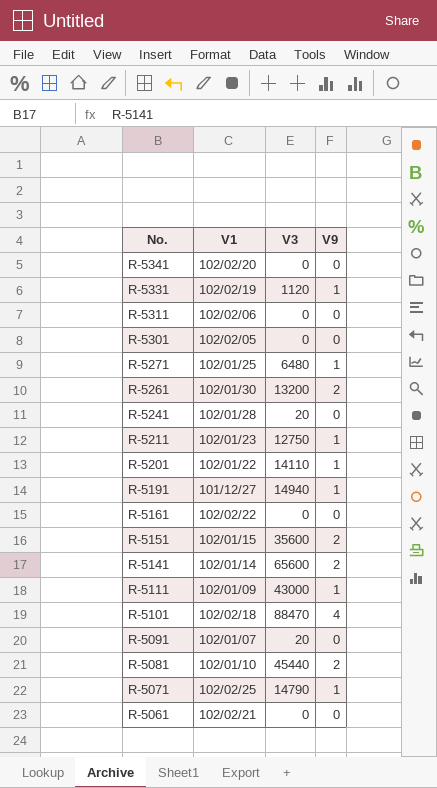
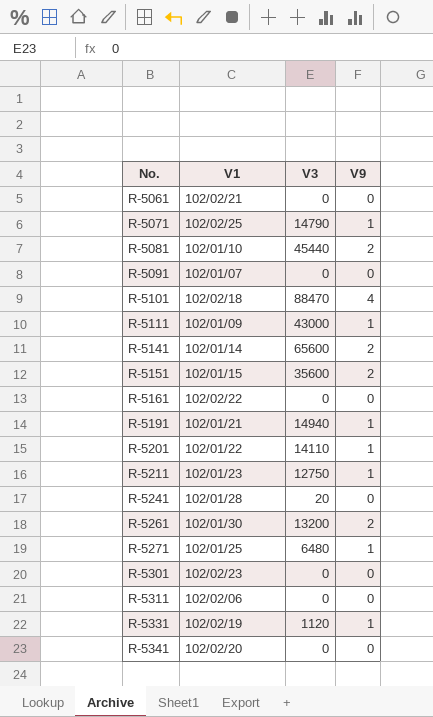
row order: No. descending -> No. ascending
R-5091 | V3: 20 -> 0
R-5191 | V1: 101/12/27 -> 102/01/21
R-5301 | V1: 102/02/05 -> 102/02/23

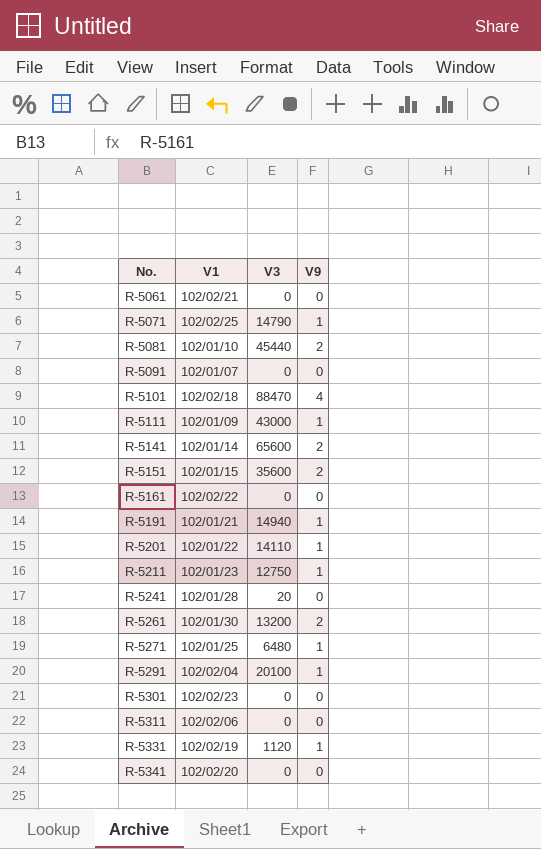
row R-5291: none -> 102/02/04 | 20100 | 1

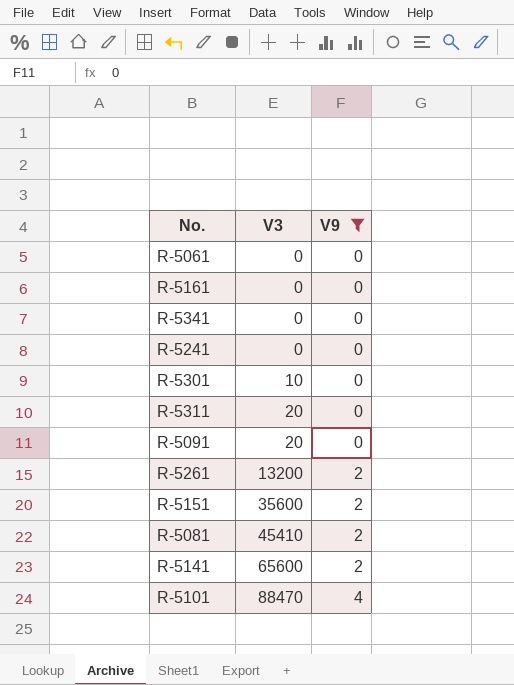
filter: none -> V9 != 1
row order: No. ascending -> V3 ascending
column V1 | position: 2 -> none
R-5241 | V3: 20 -> 0
R-5301 | V3: 0 -> 10
R-5311 | V3: 0 -> 20
R-5091 | V3: 0 -> 20
R-5081 | V3: 45440 -> 45410

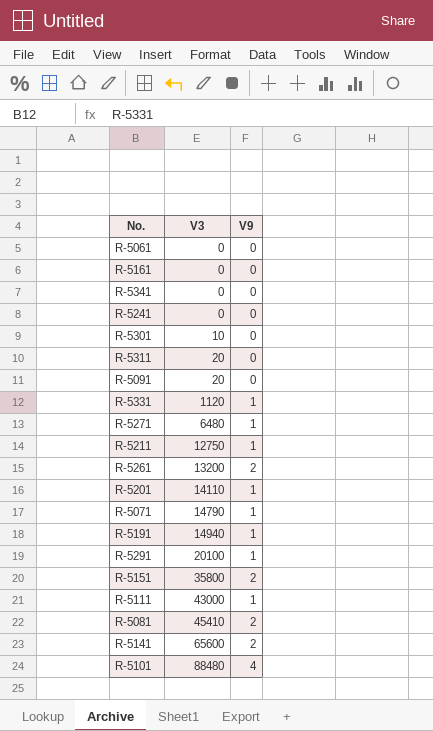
filter: V9 != 1 -> none
R-5151 | V3: 35600 -> 35800
R-5101 | V3: 88470 -> 88480

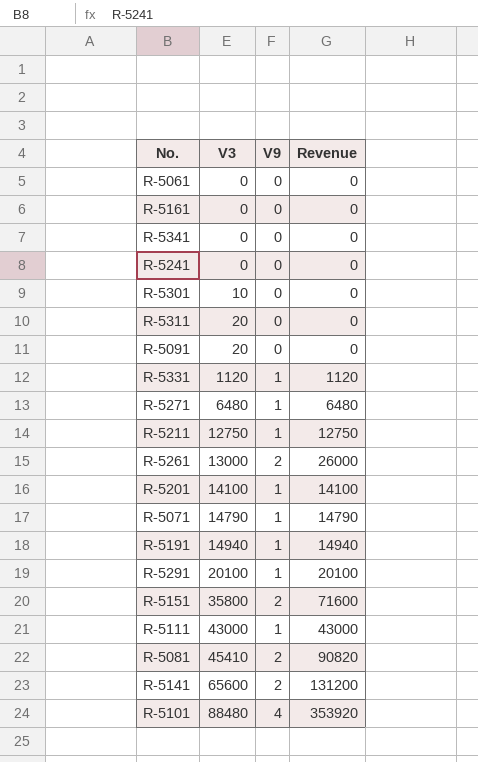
column Revenue | formula: none -> [V3] * [V9]
R-5261 | V3: 13200 -> 13000
R-5201 | V3: 14110 -> 14100

